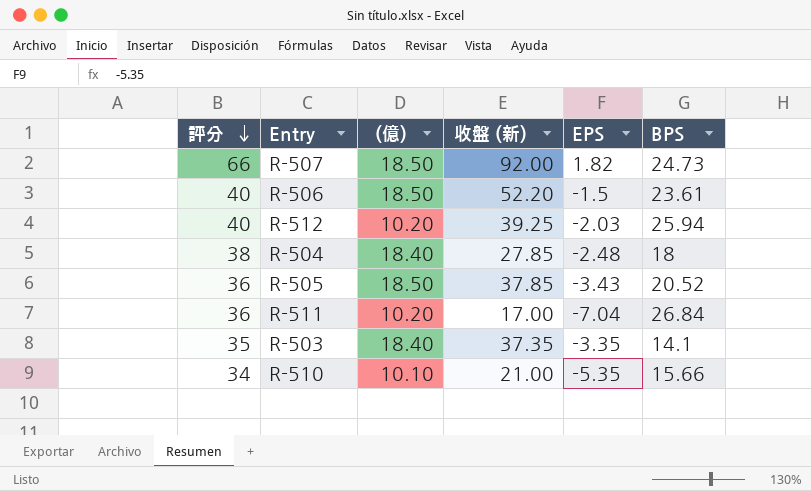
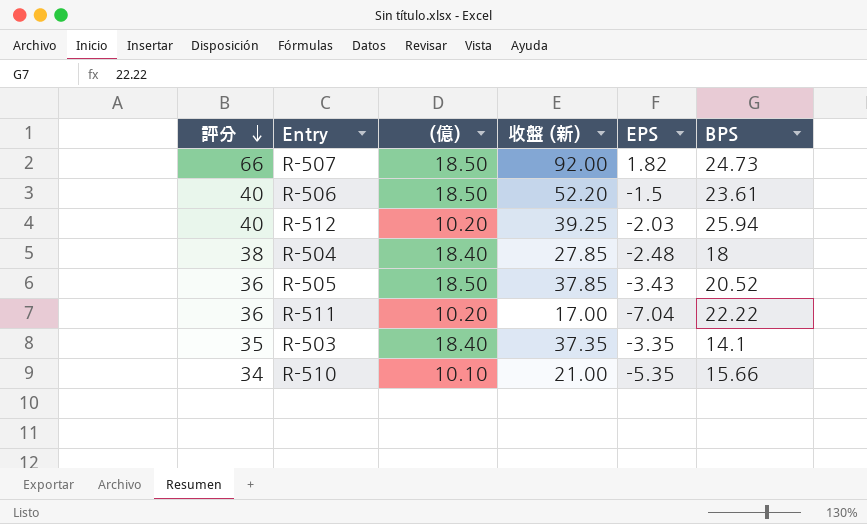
R-511 | BPS: 26.84 -> 22.22

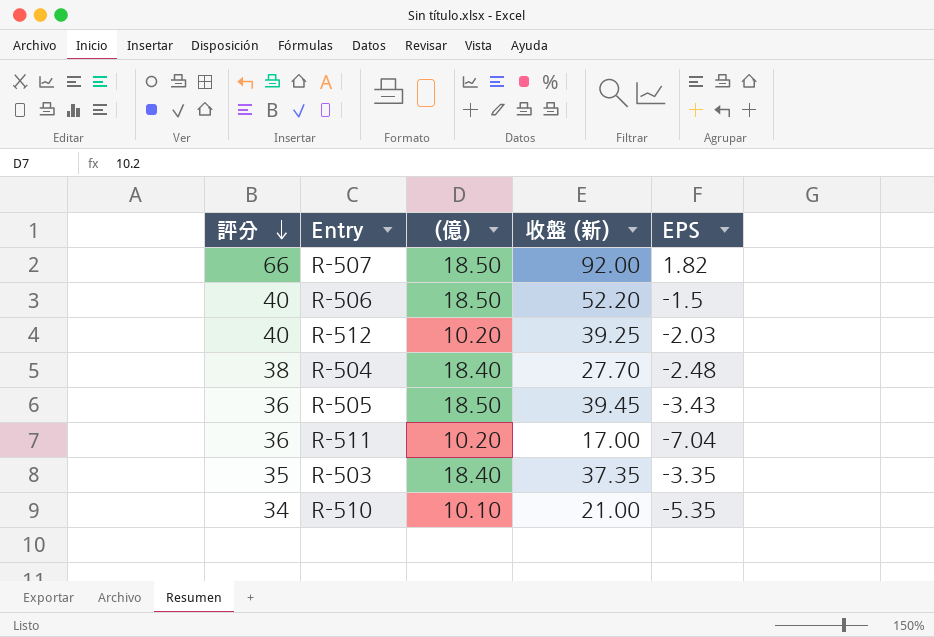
column BPS | position: 6 -> none
R-504 | 收盤 (新): 27.85 -> 27.70
R-505 | 收盤 (新): 37.85 -> 39.45

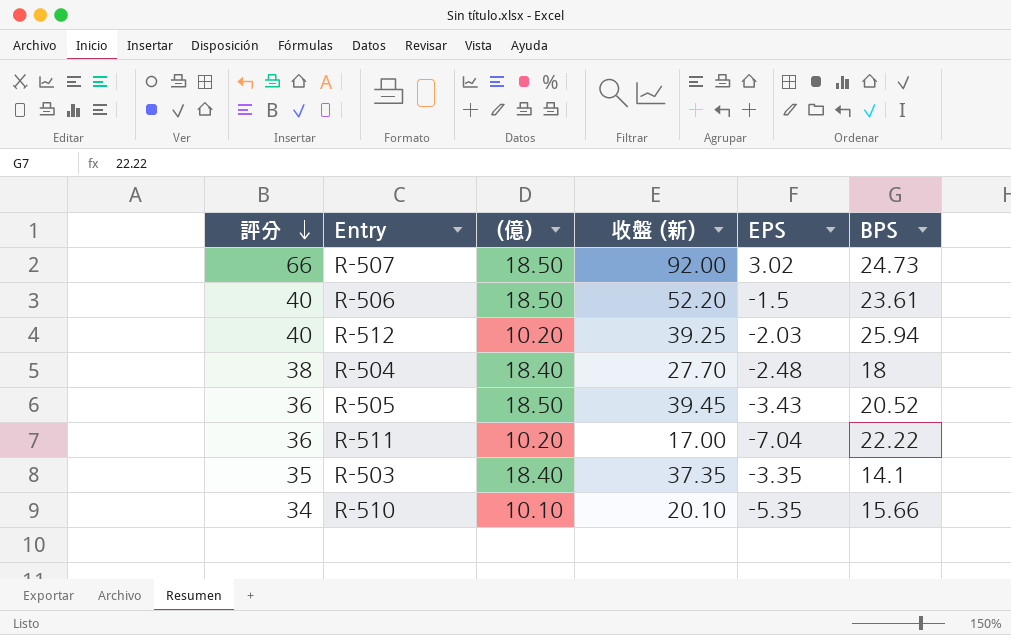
column BPS | position: none -> 6
R-507 | EPS: 1.82 -> 3.02
R-510 | 收盤 (新): 21.00 -> 20.10

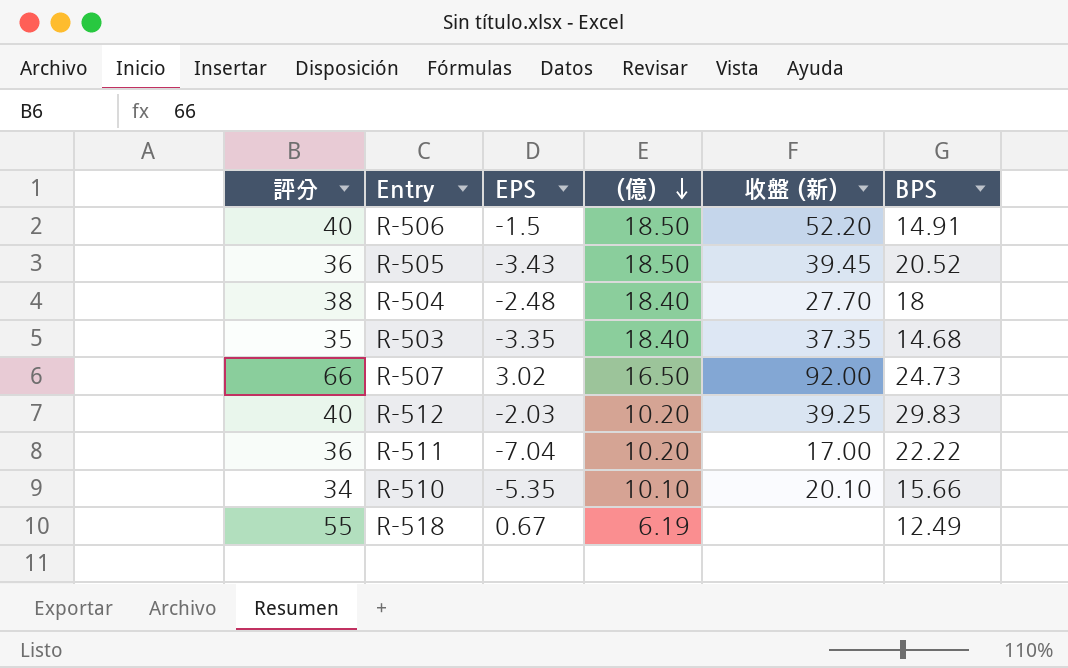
row order: 評分 descending -> (億) descending
column EPS | position: 5 -> 3
R-506 | BPS: 23.61 -> 14.91
R-503 | BPS: 14.1 -> 14.68
R-507 | (億): 18.50 -> 16.50
R-512 | BPS: 25.94 -> 29.83
row R-518: none -> 55 | 0.67 | 6.19 | none | 12.49

